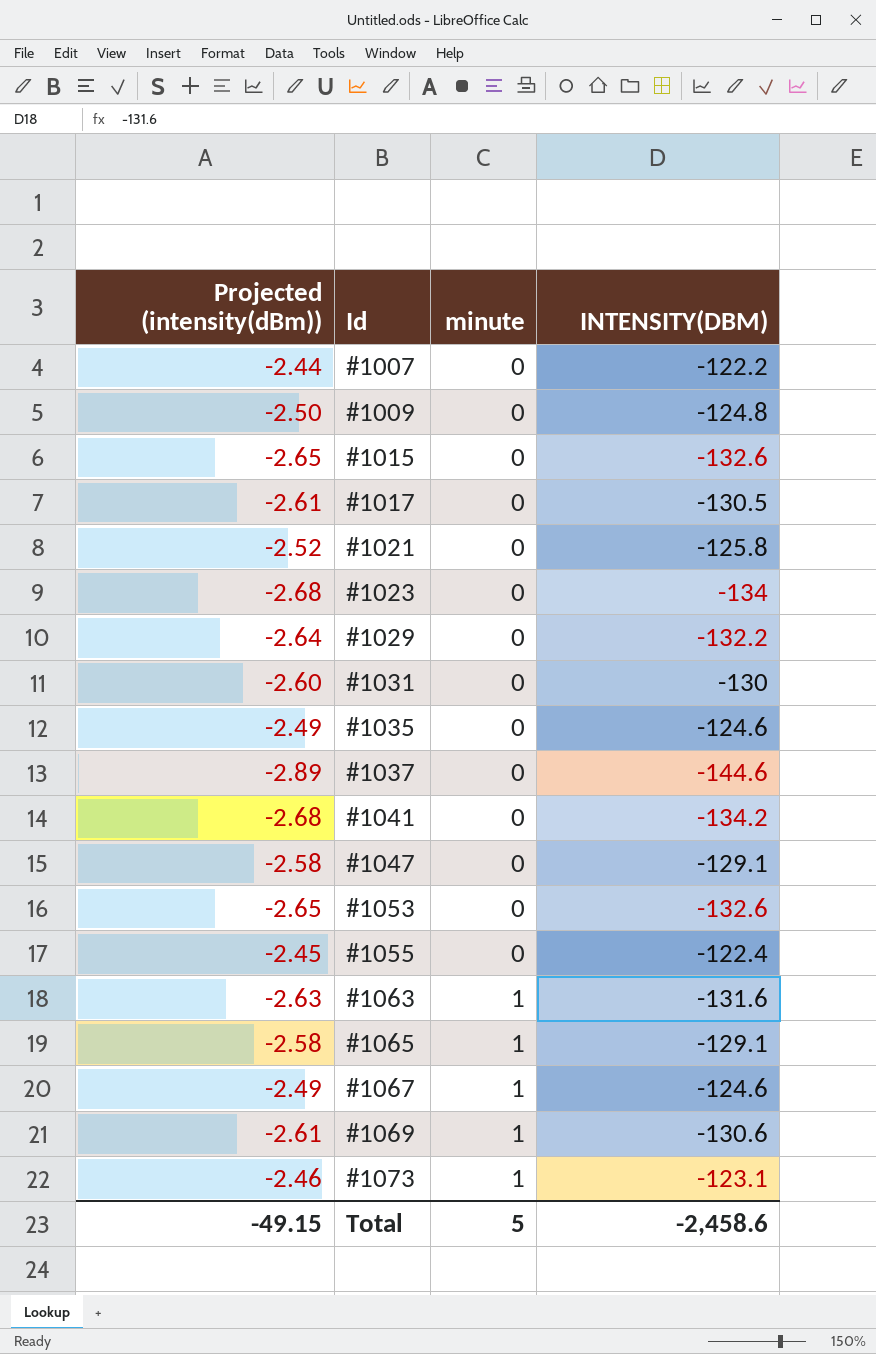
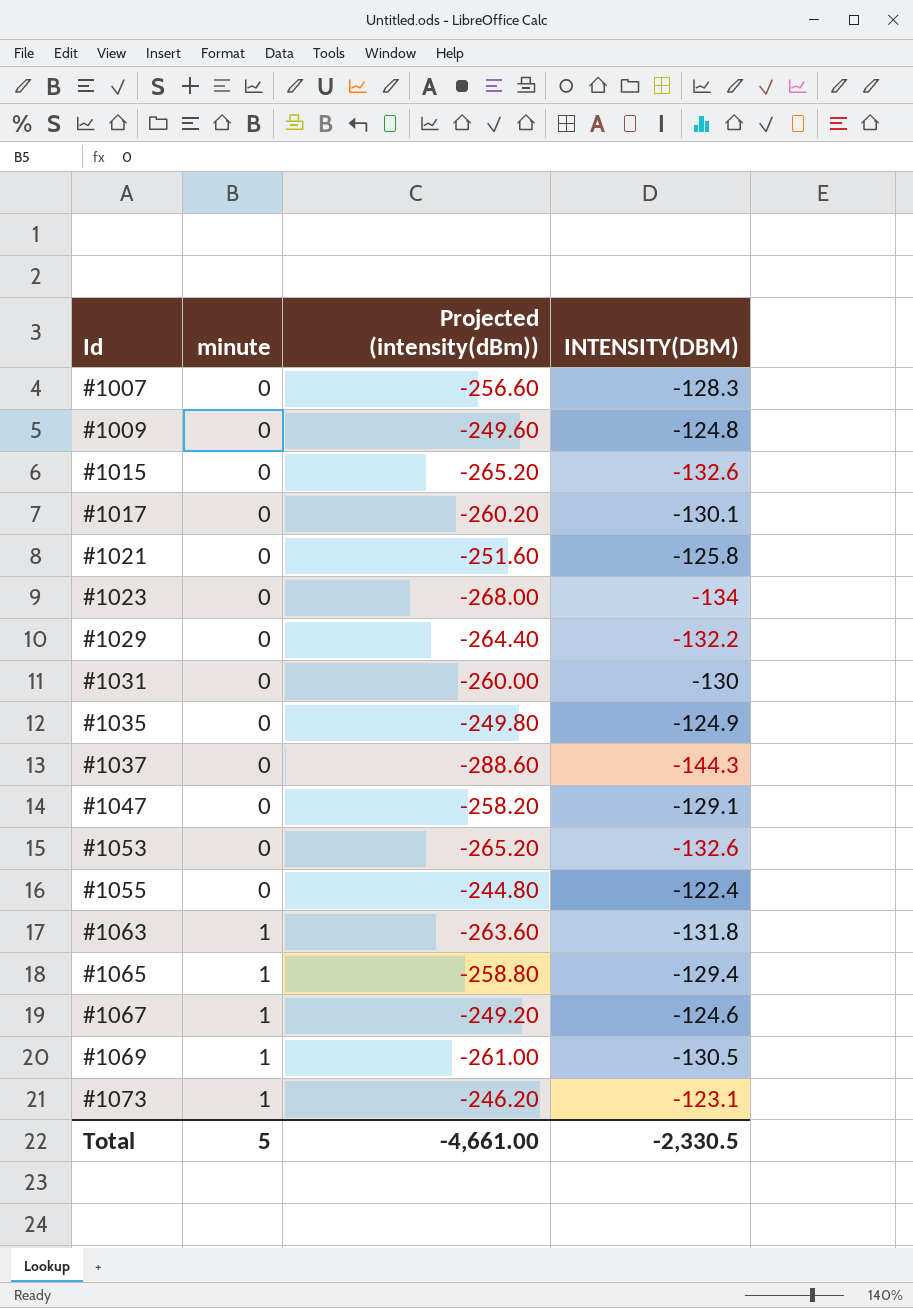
column Projected (intensity(dBm)) | formula: [INTENSITY(DBM)] * 0.02 -> [INTENSITY(DBM)] * 2
column Projected (intensity(dBm)) | position: 1 -> 3
row #1041: -2.68 | 0 | -134.2 -> none
#1007 | INTENSITY(DBM): -122.2 -> -128.3
#1017 | INTENSITY(DBM): -130.5 -> -130.1
#1035 | INTENSITY(DBM): -124.6 -> -124.9
#1037 | INTENSITY(DBM): -144.6 -> -144.3
#1063 | INTENSITY(DBM): -131.6 -> -131.8
#1065 | INTENSITY(DBM): -129.1 -> -129.4
#1069 | INTENSITY(DBM): -130.6 -> -130.5
Total | Projected (intensity(dBm)): -49.15 -> -4,661.00
Total | INTENSITY(DBM): -2,458.6 -> -2,330.5

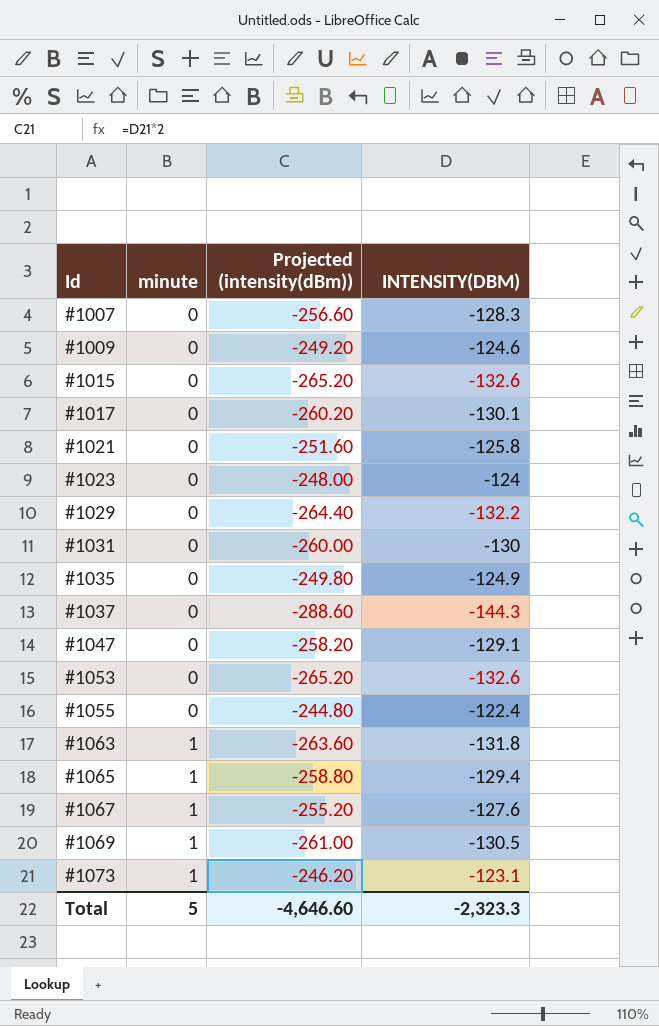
#1009 | Projected (intensity(dBm)): -249.60 -> -249.20
#1009 | INTENSITY(DBM): -124.8 -> -124.6
#1023 | Projected (intensity(dBm)): -268.00 -> -248.00
#1023 | INTENSITY(DBM): -134 -> -124
#1067 | Projected (intensity(dBm)): -249.20 -> -255.20
#1067 | INTENSITY(DBM): -124.6 -> -127.6
Total | Projected (intensity(dBm)): -4,661.00 -> -4,646.60
Total | INTENSITY(DBM): -2,330.5 -> -2,323.3

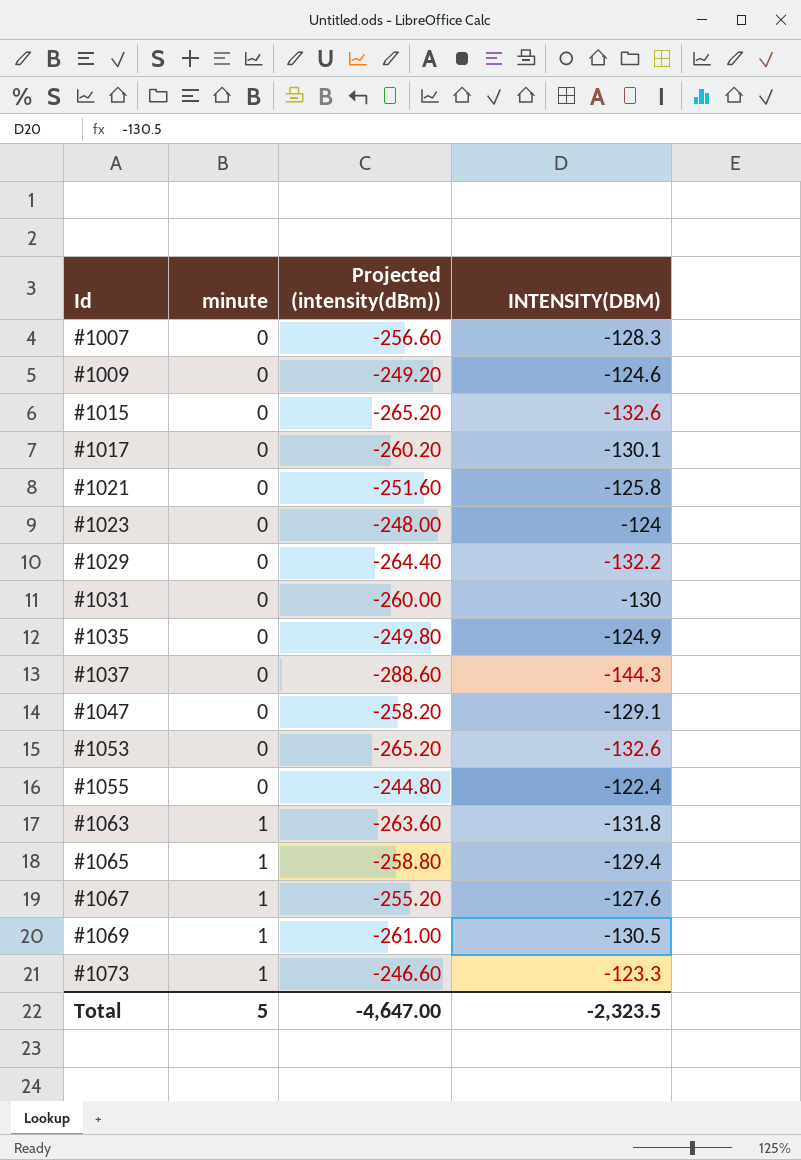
#1073 | Projected (intensity(dBm)): -246.20 -> -246.60
#1073 | INTENSITY(DBM): -123.1 -> -123.3
Total | Projected (intensity(dBm)): -4,646.60 -> -4,647.00
Total | INTENSITY(DBM): -2,323.3 -> -2,323.5

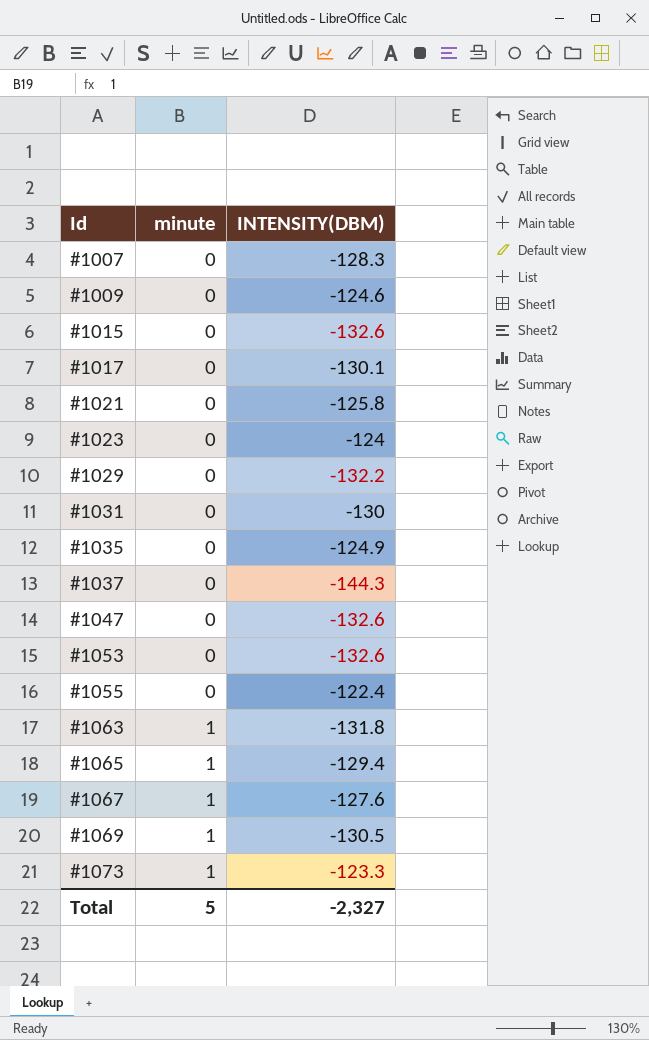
column Projected (intensity(dBm)) | formula: [INTENSITY(DBM)] * 2 -> none
#1047 | INTENSITY(DBM): -129.1 -> -132.6
Total | INTENSITY(DBM): -2,323.5 -> -2,327

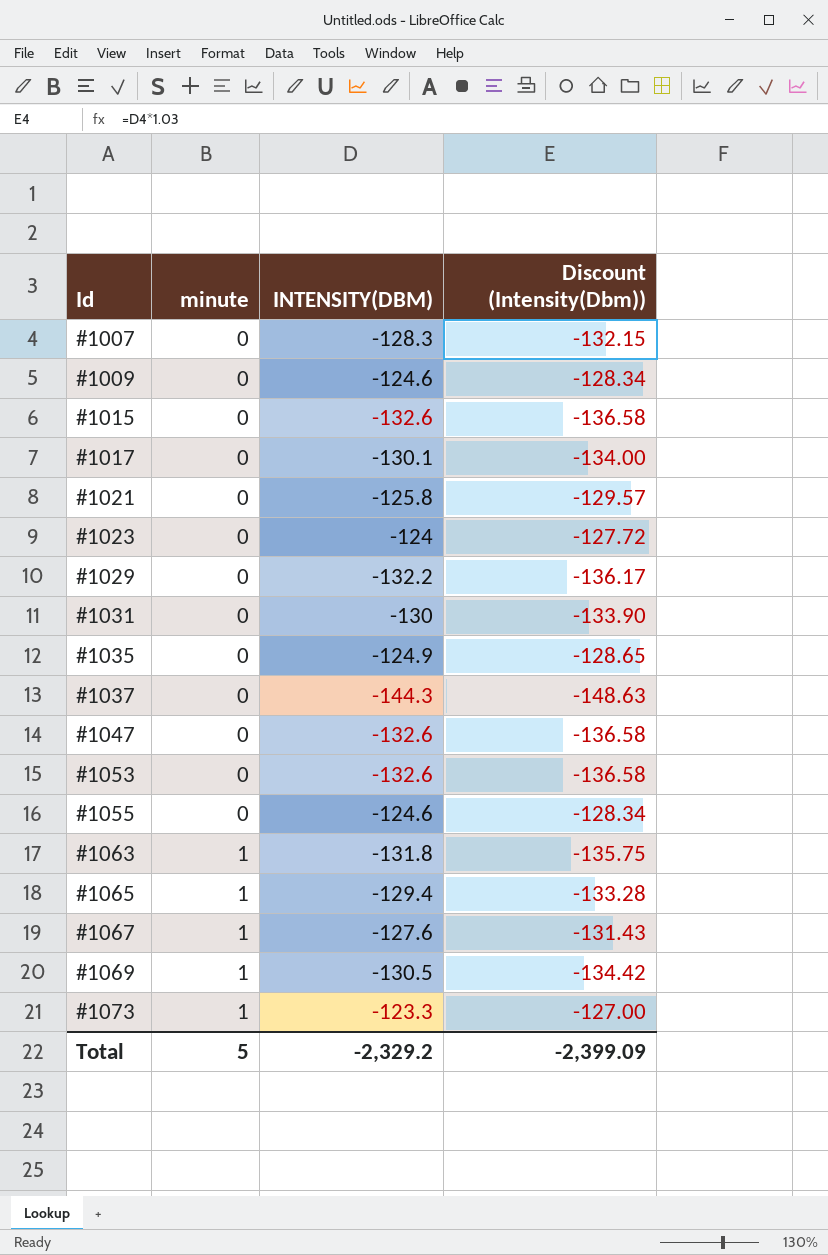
column Discount (Intensity(Dbm)) | formula: none -> [INTENSITY(DBM)] * 1.03
#1055 | INTENSITY(DBM): -122.4 -> -124.6
Total | INTENSITY(DBM): -2,327 -> -2,329.2

